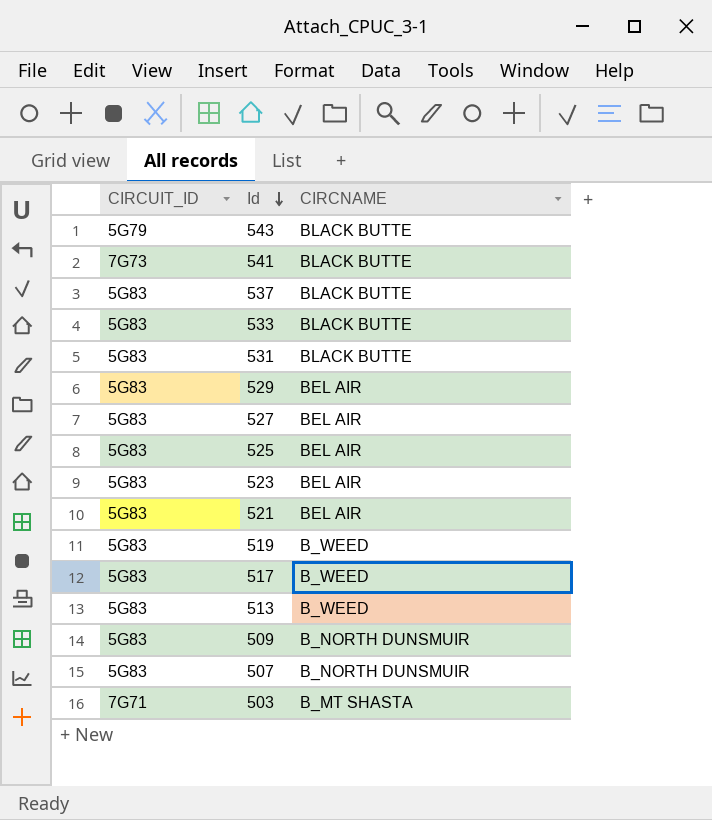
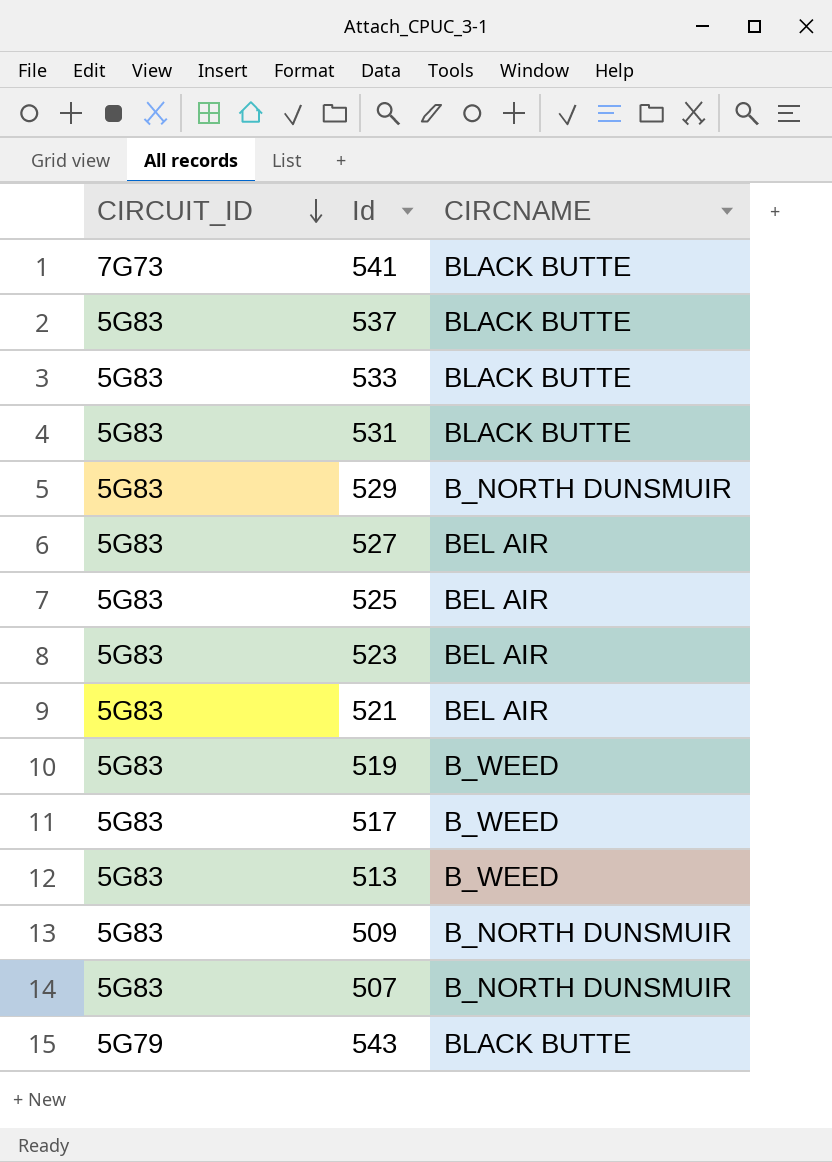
row order: Id descending -> CIRCUIT_ID descending
row 503: 7G71 | B_MT SHASTA -> none
529 | CIRCNAME: BEL AIR -> B_NORTH DUNSMUIR

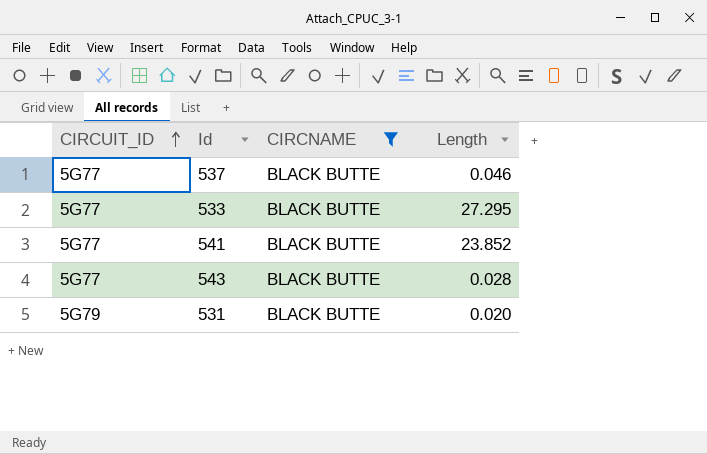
filter: none -> CIRCNAME = BLACK BUTTE
row order: CIRCUIT_ID descending -> CIRCUIT_ID ascending
column Length | position: none -> 4
537 | CIRCUIT_ID: 5G83 -> 5G77
533 | CIRCUIT_ID: 5G83 -> 5G77
541 | CIRCUIT_ID: 7G73 -> 5G77
543 | CIRCUIT_ID: 5G79 -> 5G77
531 | CIRCUIT_ID: 5G83 -> 5G79

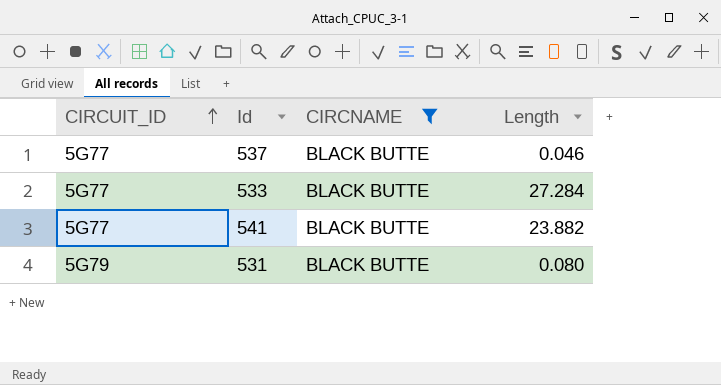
row 543: 5G77 | BLACK BUTTE | 0.028 -> none
533 | Length: 27.295 -> 27.284
541 | Length: 23.852 -> 23.882
531 | Length: 0.020 -> 0.080

